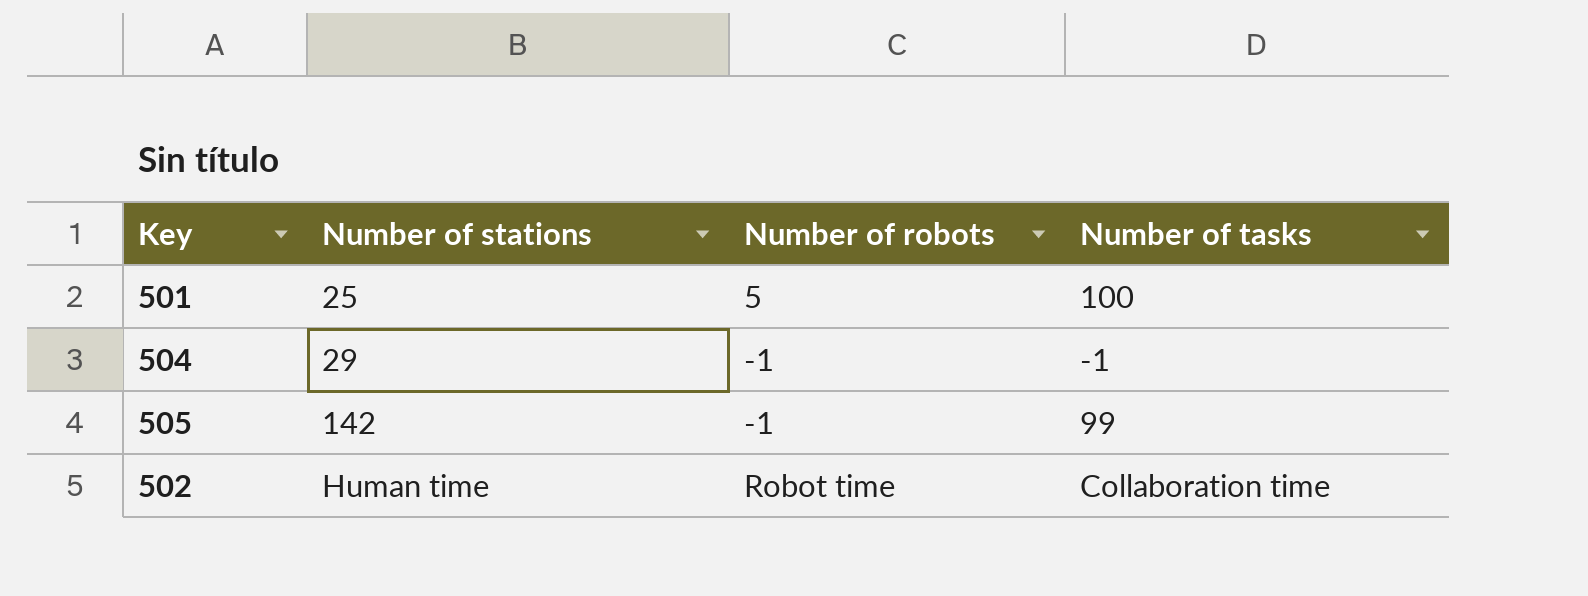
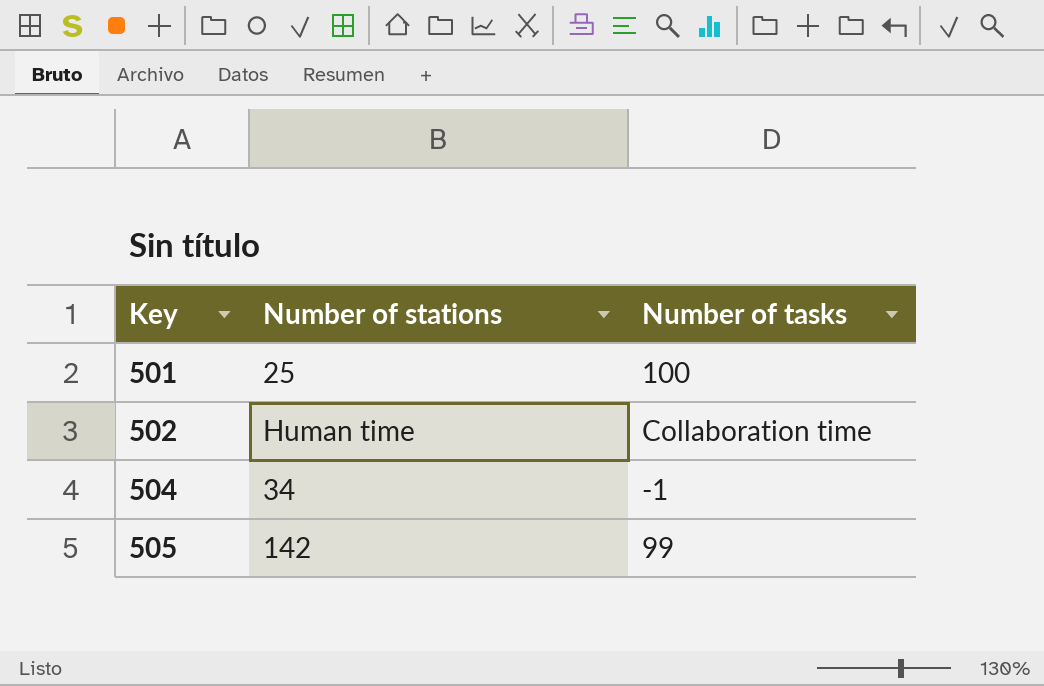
row order: Number of stations ascending -> Key ascending
column Number of robots | position: 3 -> none
504 | Number of stations: 29 -> 34

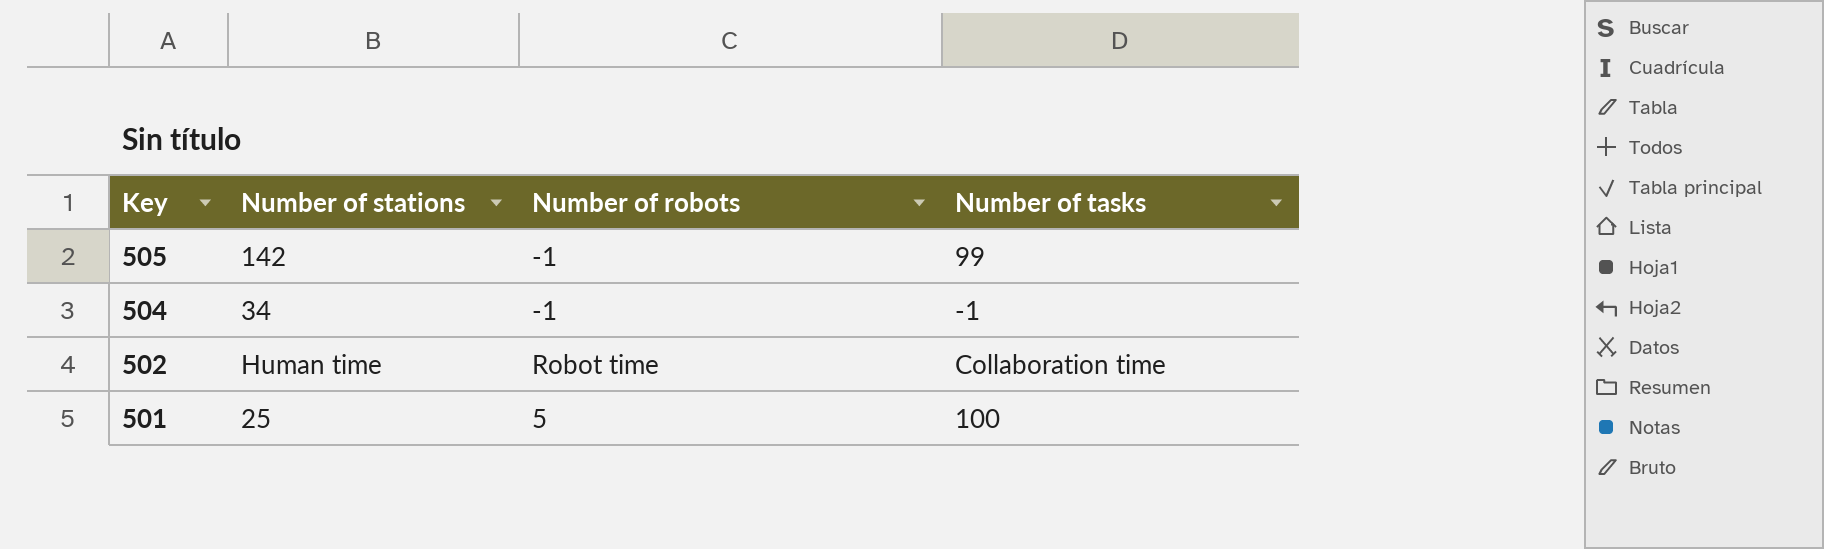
row order: Key ascending -> Key descending
column Number of robots | position: none -> 3

